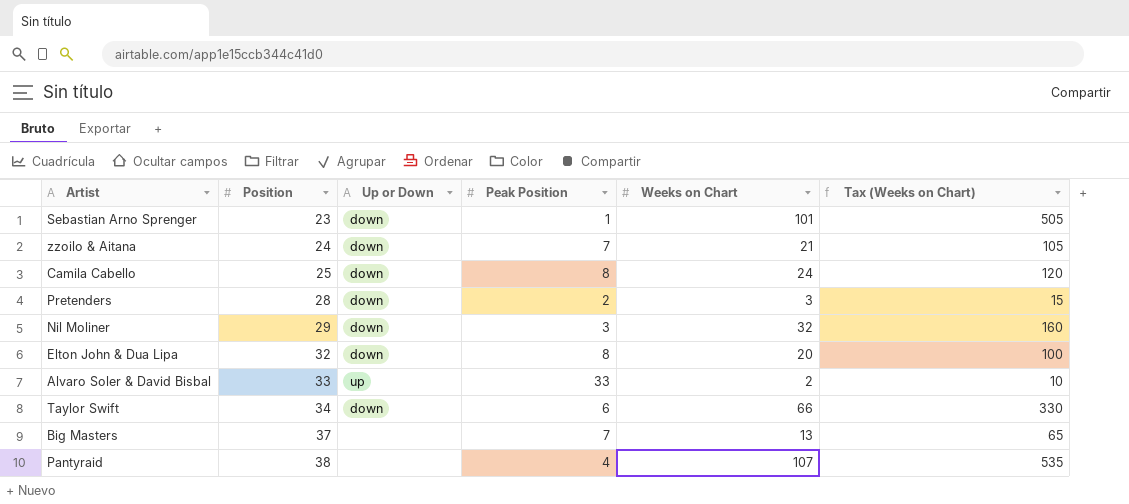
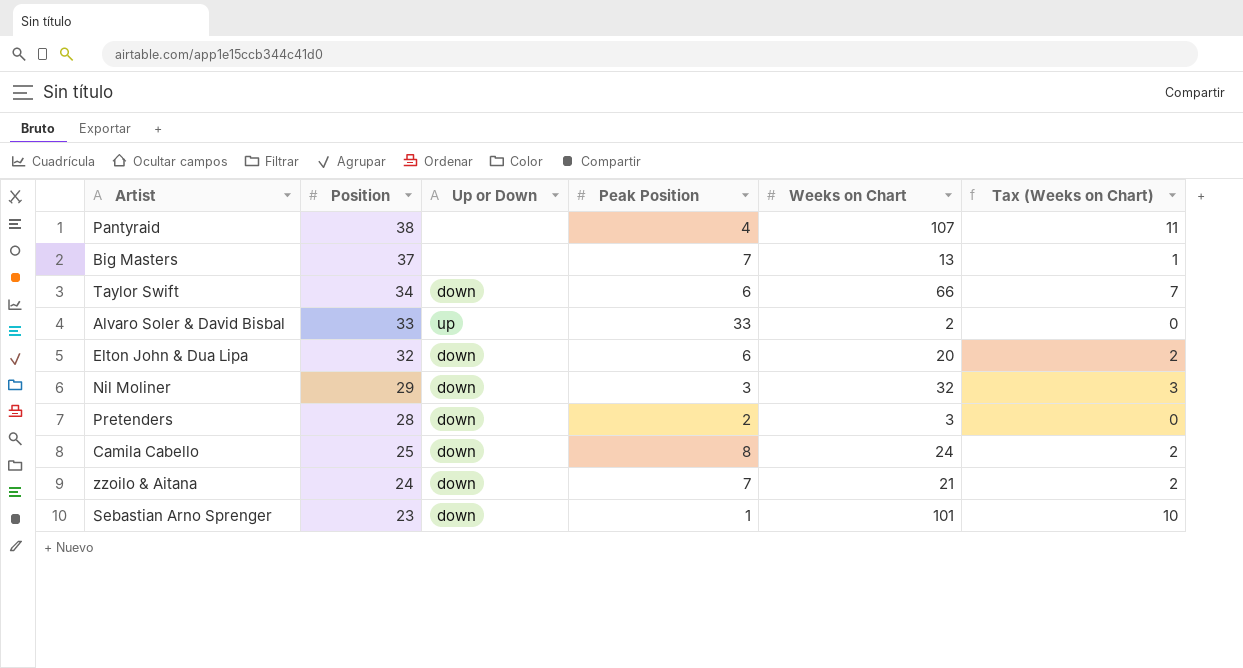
row order: Position ascending -> Position descending
column Tax (Weeks on Chart) | formula: [Weeks on Chart] * 5 -> [Weeks on Chart] * 0.1
Elton John & Dua Lipa | Peak Position: 8 -> 6

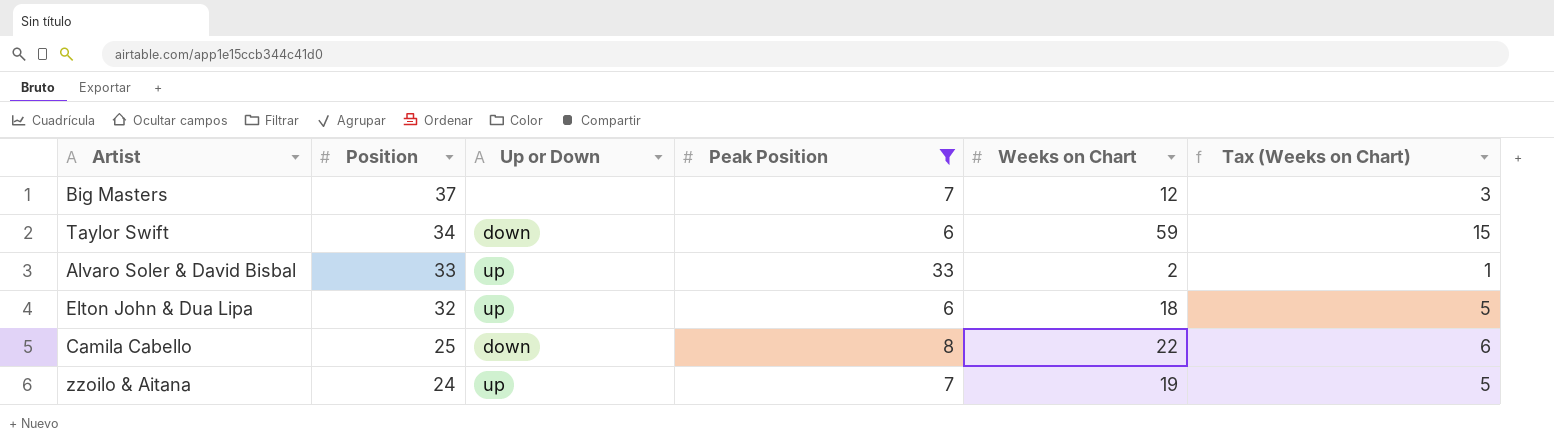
filter: none -> Peak Position >= 6
column Tax (Weeks on Chart) | formula: [Weeks on Chart] * 0.1 -> [Weeks on Chart] * 0.25
Big Masters | Weeks on Chart: 13 -> 12
Taylor Swift | Weeks on Chart: 66 -> 59
Elton John & Dua Lipa | Up or Down: down -> up
Elton John & Dua Lipa | Weeks on Chart: 20 -> 18
Camila Cabello | Weeks on Chart: 24 -> 22
zzoilo & Aitana | Up or Down: down -> up
zzoilo & Aitana | Weeks on Chart: 21 -> 19

